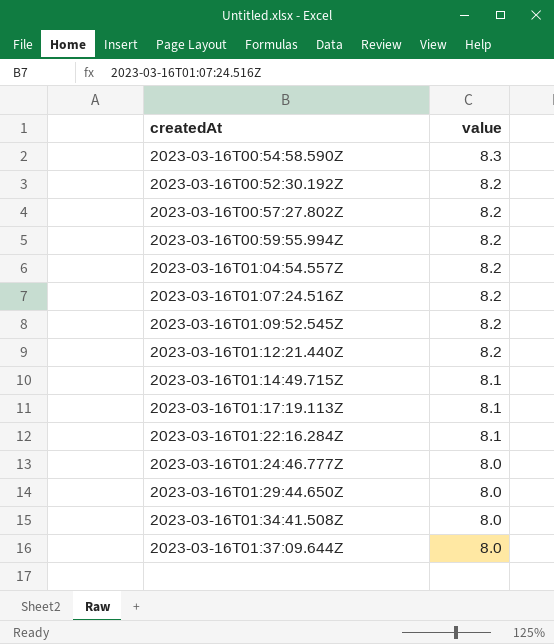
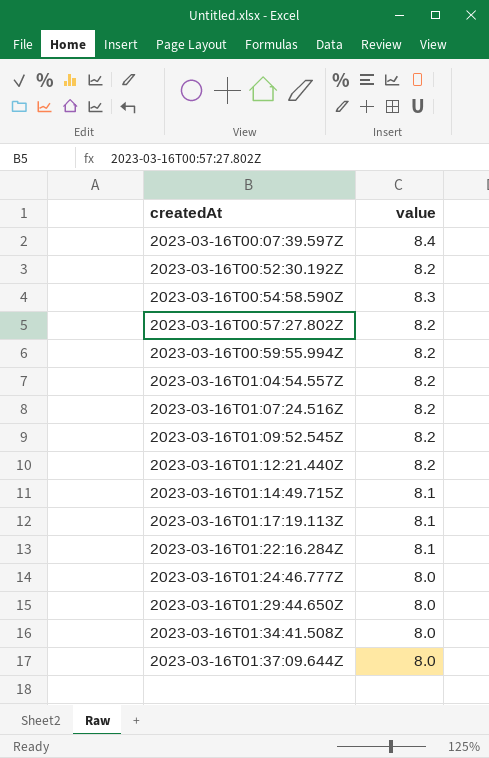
row order: value descending -> createdAt ascending
row 2023-03-16T00:07:39.597Z: none -> 8.4

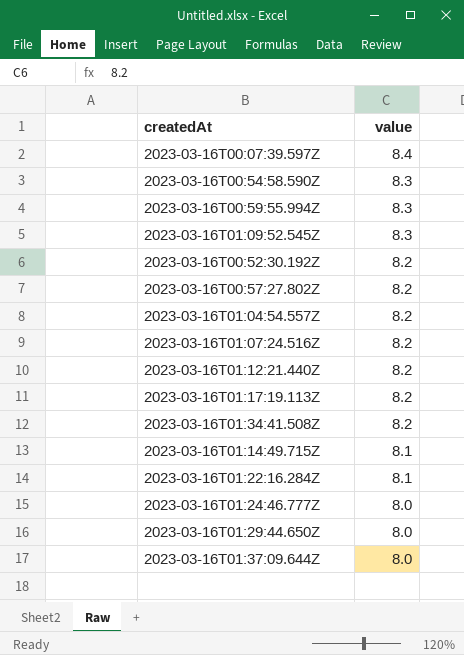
row order: createdAt ascending -> value descending
2023-03-16T00:59:55.994Z | value: 8.2 -> 8.3
2023-03-16T01:09:52.545Z | value: 8.2 -> 8.3
2023-03-16T01:17:19.113Z | value: 8.1 -> 8.2
2023-03-16T01:34:41.508Z | value: 8.0 -> 8.2

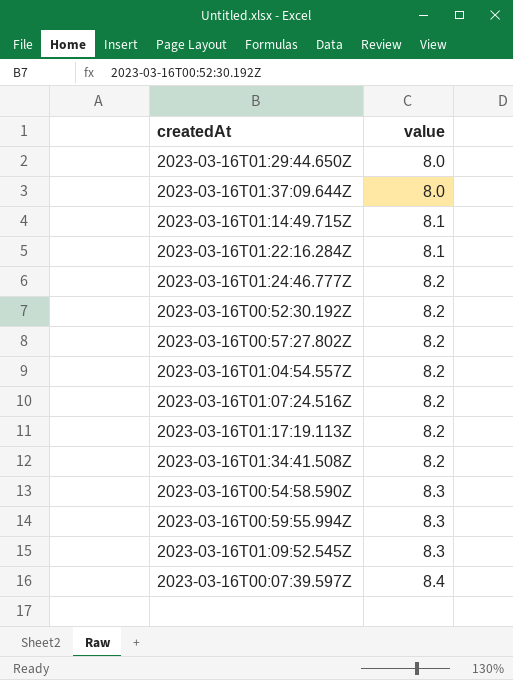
row order: value descending -> value ascending
row 2023-03-16T01:12:21.440Z: 8.2 -> none
2023-03-16T01:24:46.777Z | value: 8.0 -> 8.2

